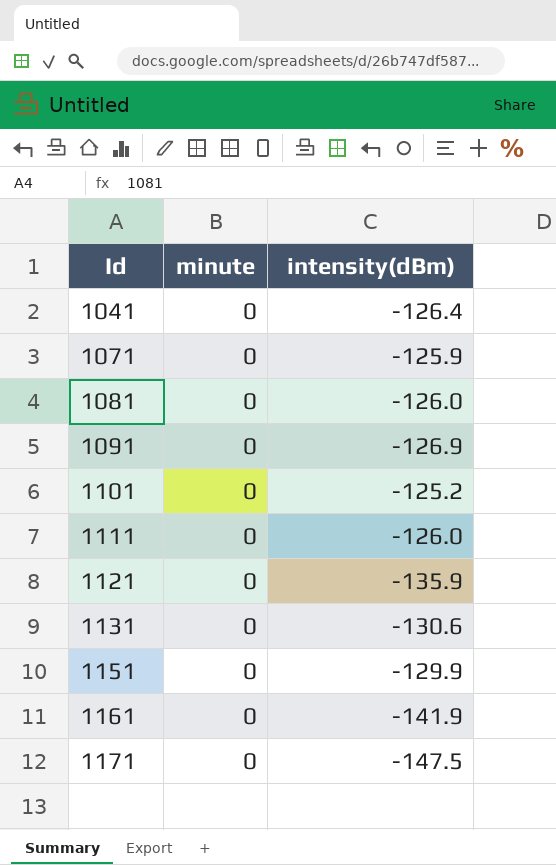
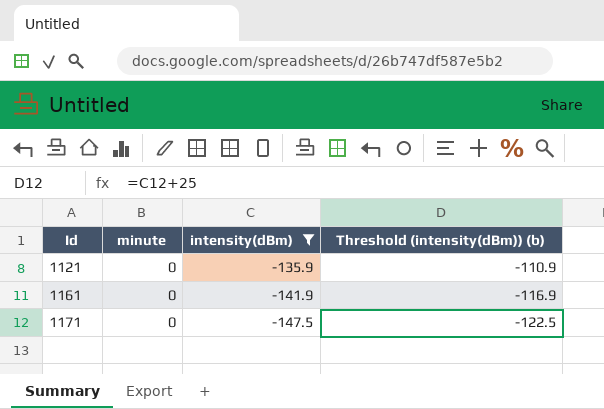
filter: none -> intensity(dBm) <= -135.9
column Threshold (intensity(dBm)) (b) | formula: none -> [intensity(dBm)] + 25

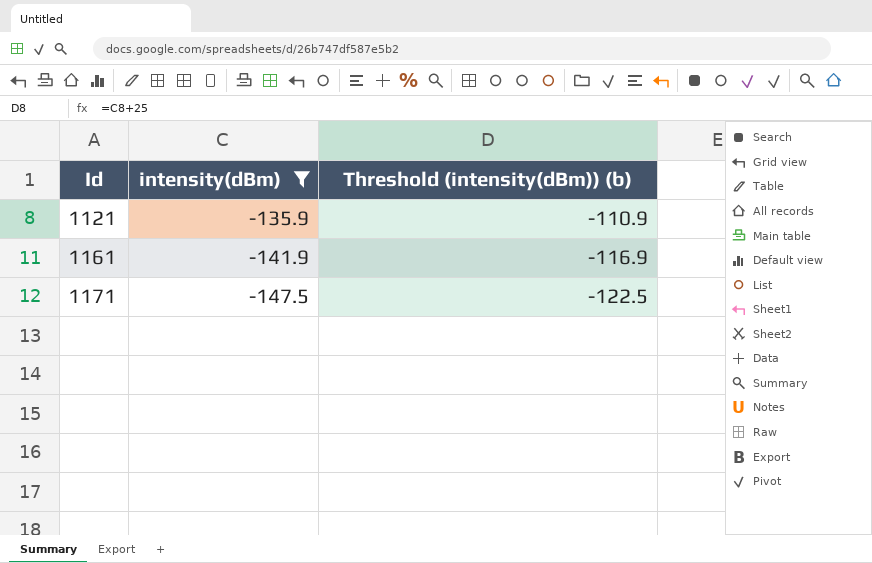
column minute | position: 2 -> none

